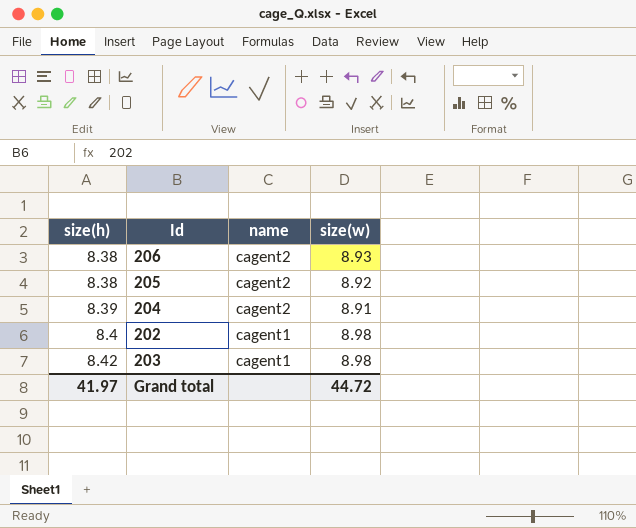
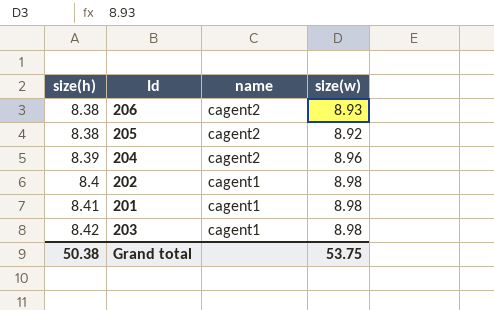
204 | size(w): 8.91 -> 8.96
row 201: none -> 8.41 | cagent1 | 8.98
Grand total | size(h): 41.97 -> 50.38
Grand total | size(w): 44.72 -> 53.75

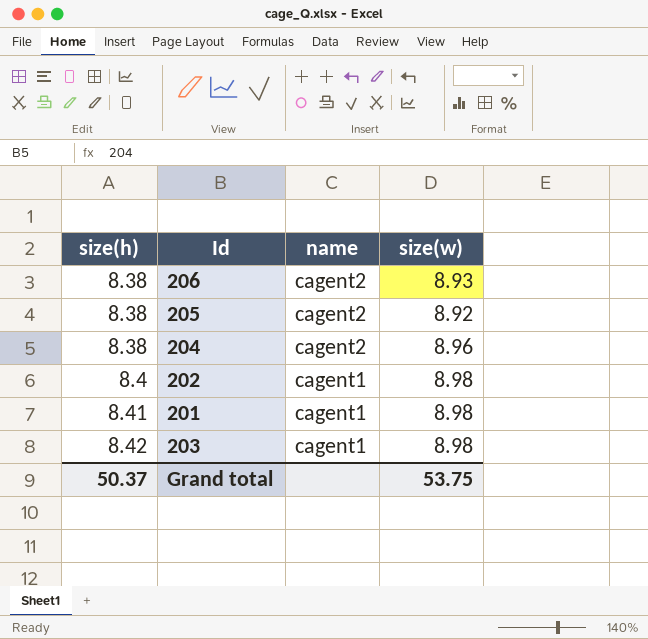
204 | size(h): 8.39 -> 8.38
Grand total | size(h): 50.38 -> 50.37

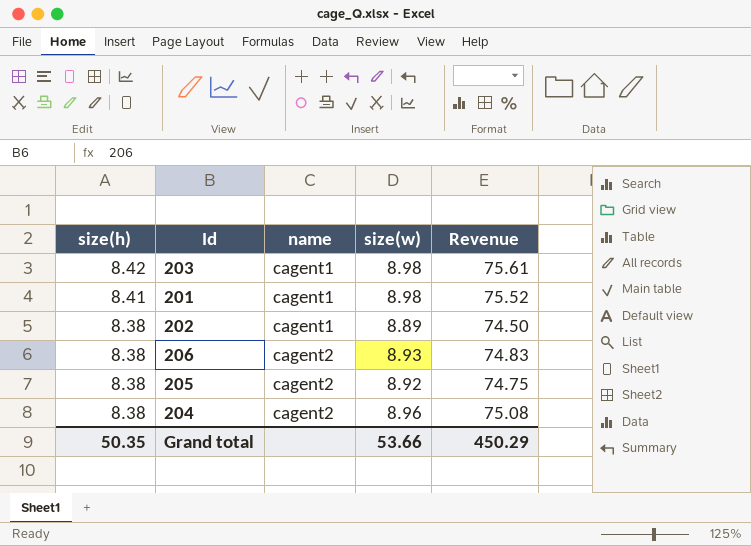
row order: size(h) ascending -> size(h) descending
column Revenue | formula: none -> [size(h)] * [size(w)]
202 | size(h): 8.4 -> 8.38
202 | size(w): 8.98 -> 8.89
Grand total | size(h): 50.37 -> 50.35
Grand total | size(w): 53.75 -> 53.66

